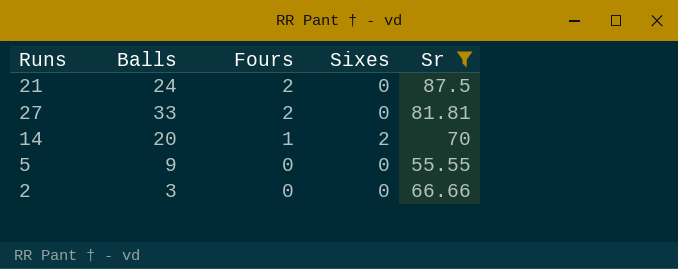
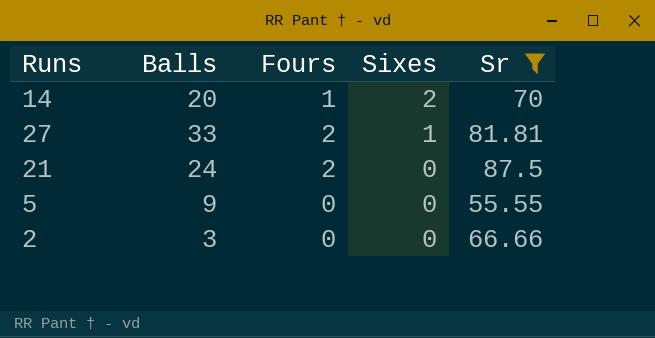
row order: Fours descending -> Sixes descending
27 | Sixes: 0 -> 1

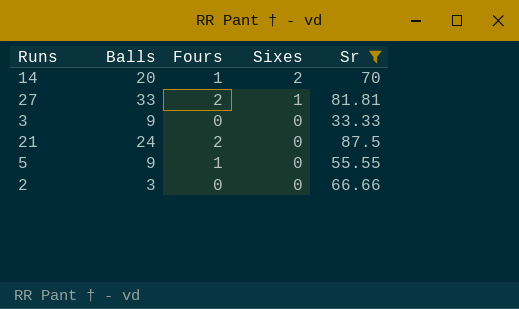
row 3: none -> 9 | 0 | 0 | 33.33
5 | Fours: 0 -> 1

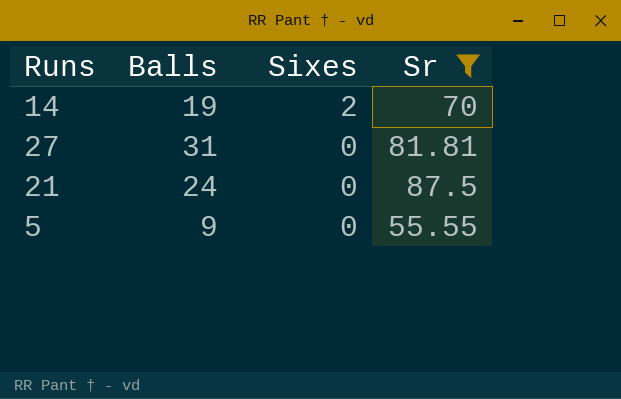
column Fours | position: 3 -> none
row 3: 9 | 0 | 0 | 33.33 -> none
row 2: 3 | 0 | 0 | 66.66 -> none
14 | Balls: 20 -> 19
27 | Balls: 33 -> 31
27 | Sixes: 1 -> 0

